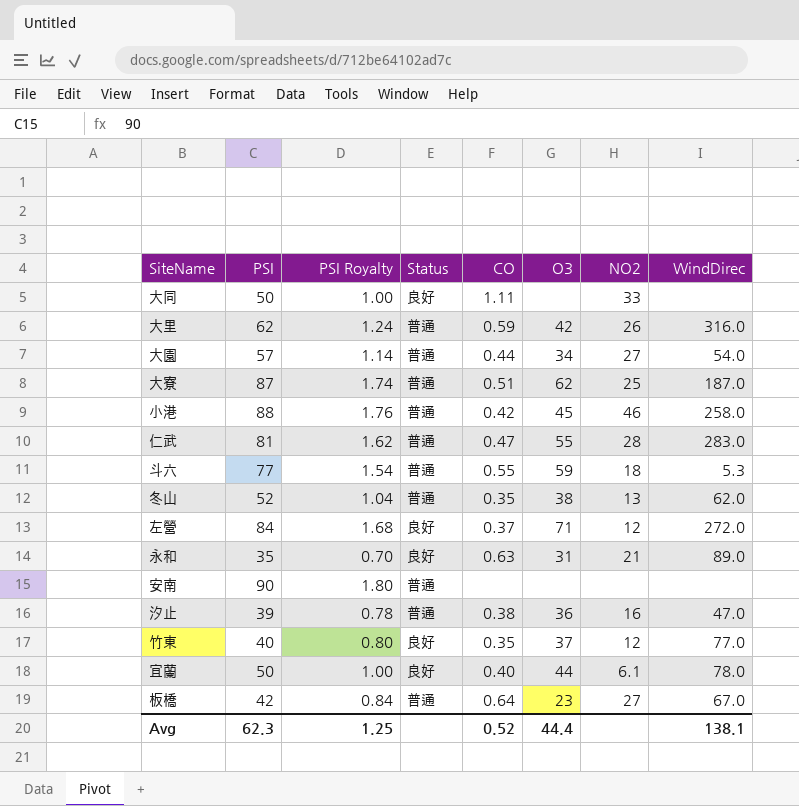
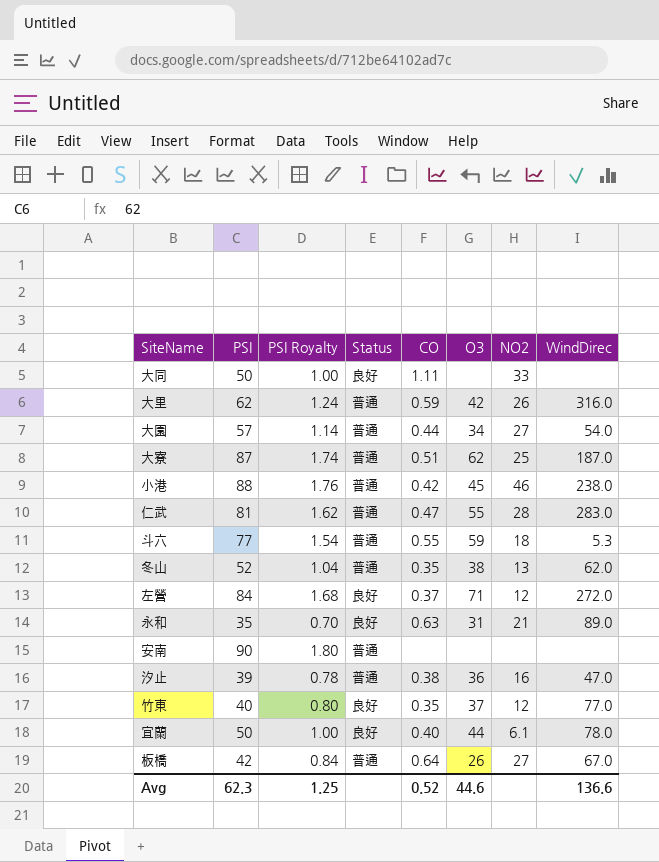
小港 | WindDirec: 258.0 -> 238.0
板橋 | O3: 23 -> 26
Avg | O3: 44.4 -> 44.6
Avg | WindDirec: 138.1 -> 136.6

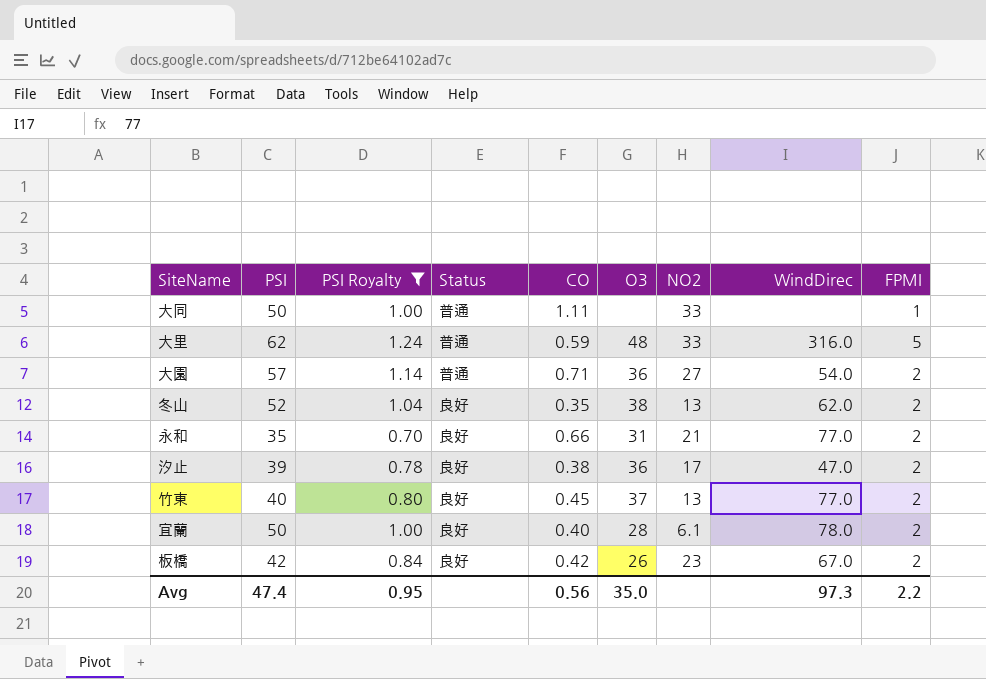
filter: none -> PSI Royalty <= 1.24
column FPMI | position: none -> 9
大同 | Status: 良好 -> 普通
大里 | O3: 42 -> 48
大里 | NO2: 26 -> 33
大園 | CO: 0.44 -> 0.71
大園 | O3: 34 -> 36
冬山 | Status: 普通 -> 良好
永和 | CO: 0.63 -> 0.66
永和 | WindDirec: 89.0 -> 77.0
汐止 | Status: 普通 -> 良好
汐止 | NO2: 16 -> 17
竹東 | CO: 0.35 -> 0.45
竹東 | NO2: 12 -> 13
宜蘭 | O3: 44 -> 28
板橋 | Status: 普通 -> 良好
板橋 | CO: 0.64 -> 0.42
板橋 | NO2: 27 -> 23
Avg | PSI: 62.3 -> 47.4
Avg | PSI Royalty: 1.25 -> 0.95
Avg | CO: 0.52 -> 0.56
Avg | O3: 44.6 -> 35.0
Avg | WindDirec: 136.6 -> 97.3

